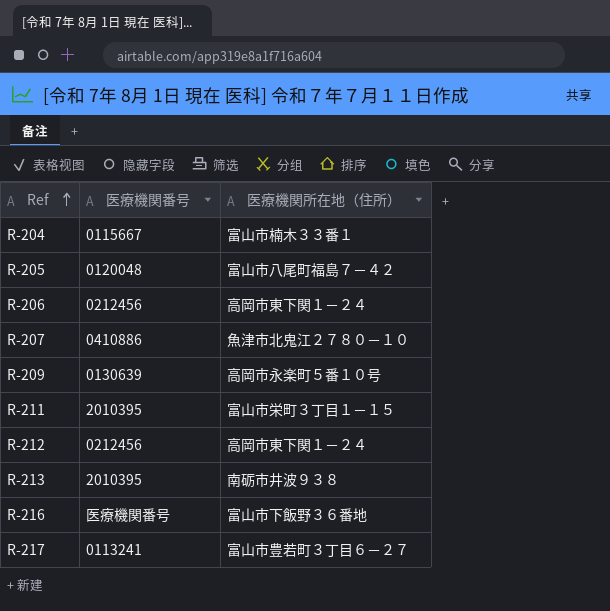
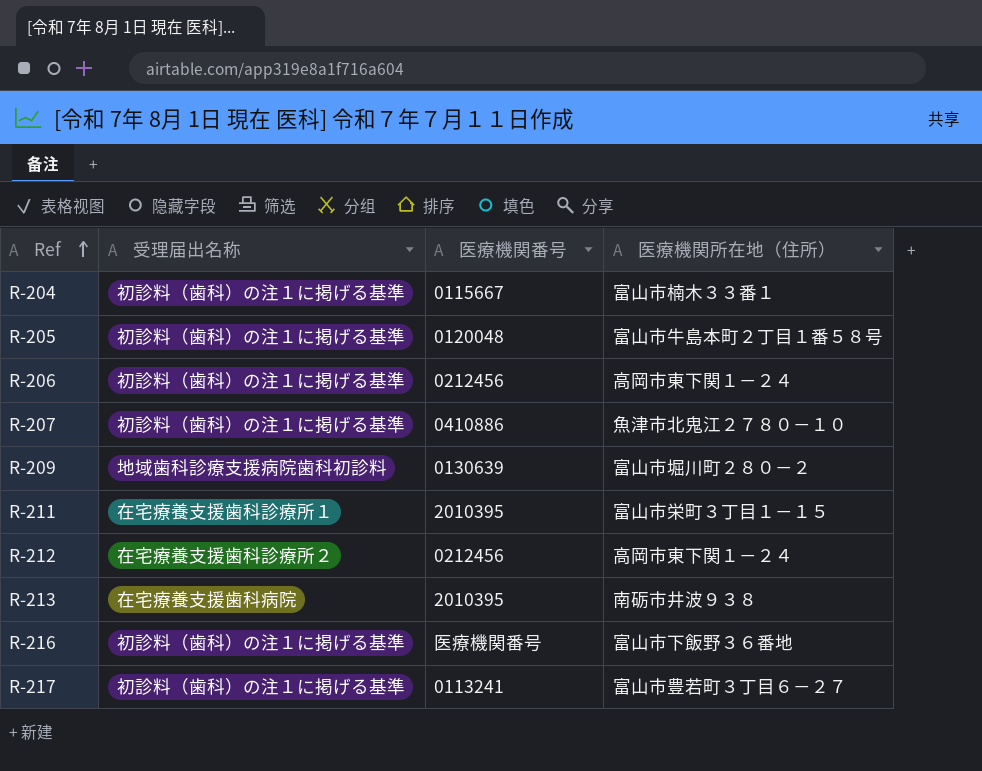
column 受理届出名称 | position: none -> 2
R-205 | 医療機関所在地（住所）: 富山市八尾町福島７－４２ -> 富山市牛島本町２丁目１番５８号
R-209 | 医療機関所在地（住所）: 高岡市永楽町５番１０号 -> 富山市堀川町２８０－２

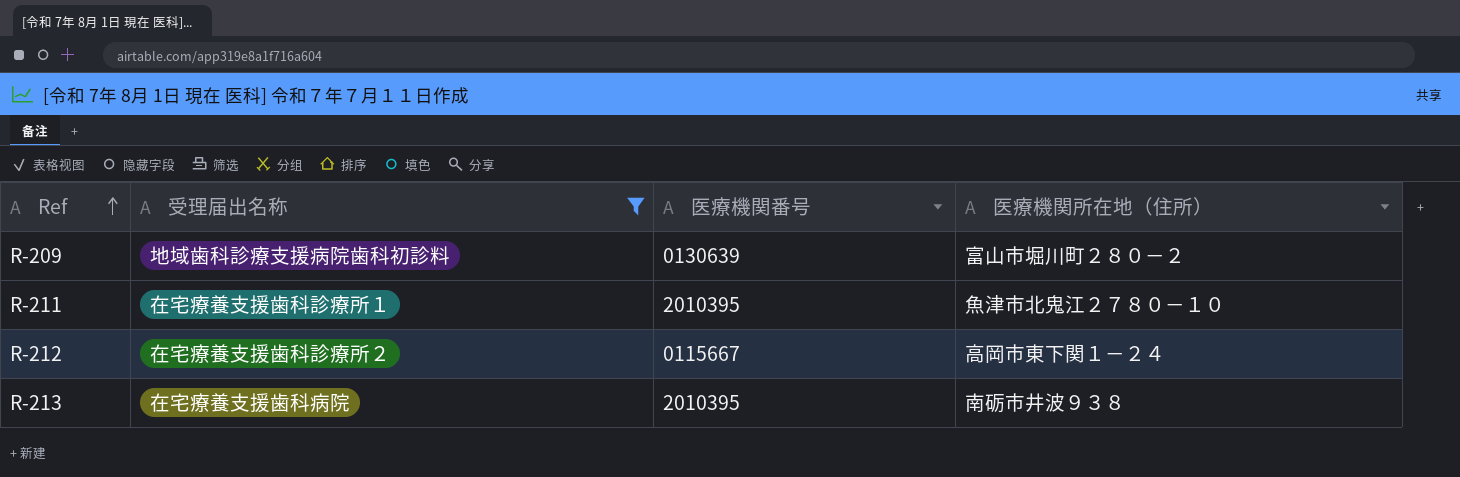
filter: none -> 受理届出名称 != 初診料（歯科）の注１に掲げる基準
R-211 | 医療機関所在地（住所）: 富山市栄町３丁目１－１５ -> 魚津市北鬼江２７８０－１０
R-212 | 医療機関番号: 0212456 -> 0115667

